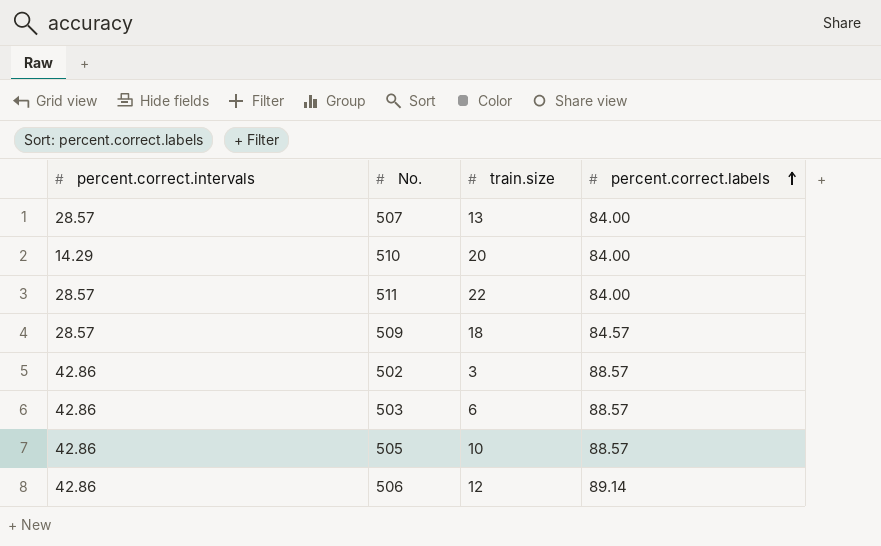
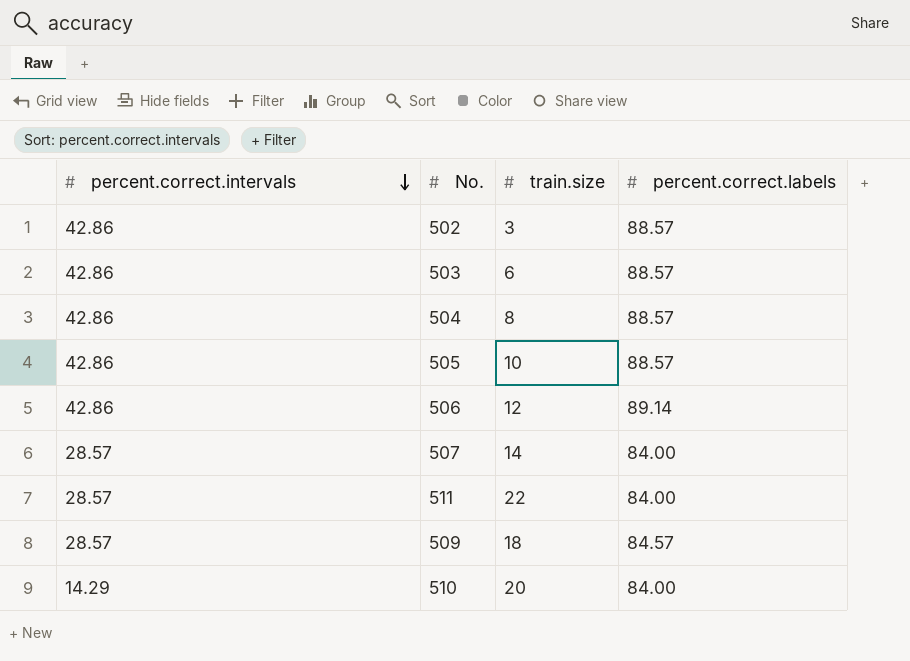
row order: percent.correct.labels ascending -> percent.correct.intervals descending
row 504: none -> 42.86 | 8 | 88.57
507 | train.size: 13 -> 14

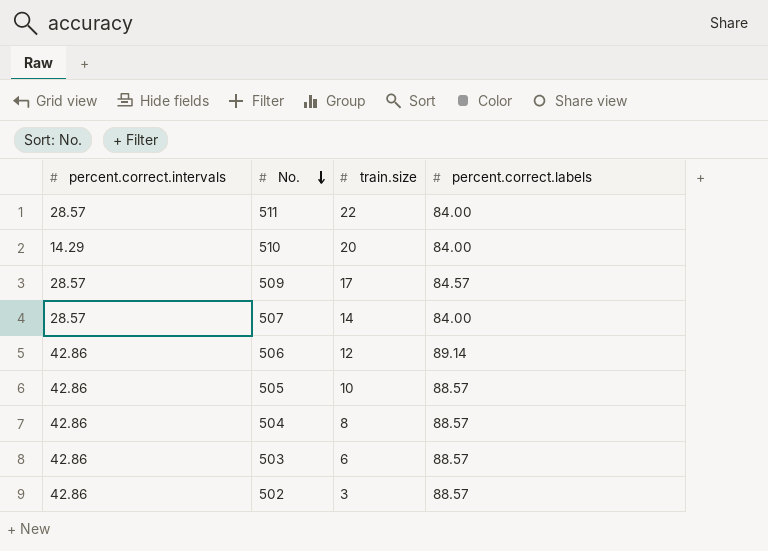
row order: percent.correct.intervals descending -> No. descending
509 | train.size: 18 -> 17

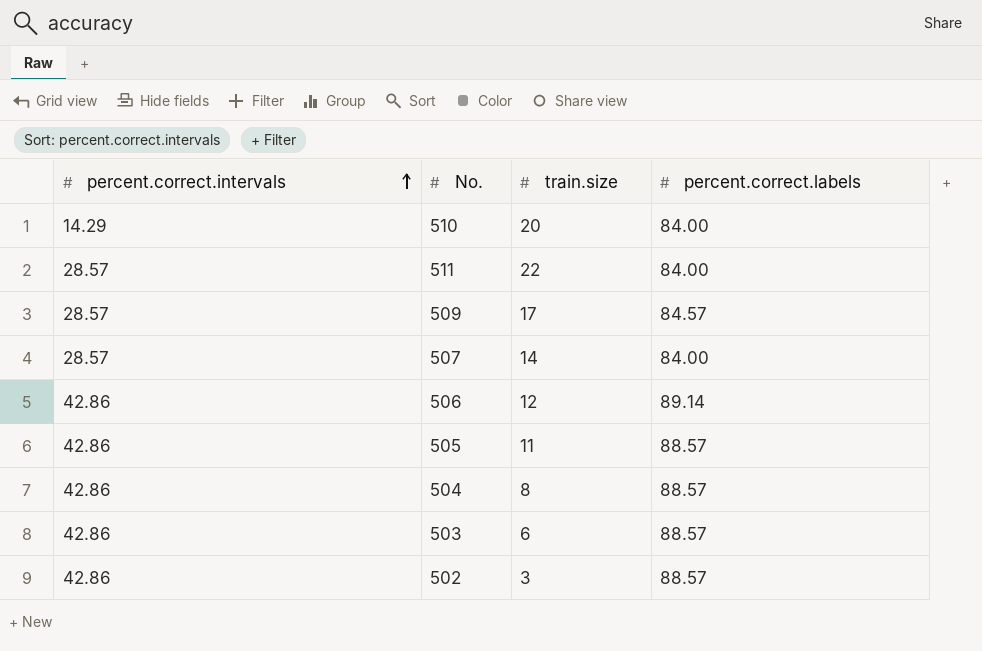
row order: No. descending -> percent.correct.intervals ascending
505 | train.size: 10 -> 11

